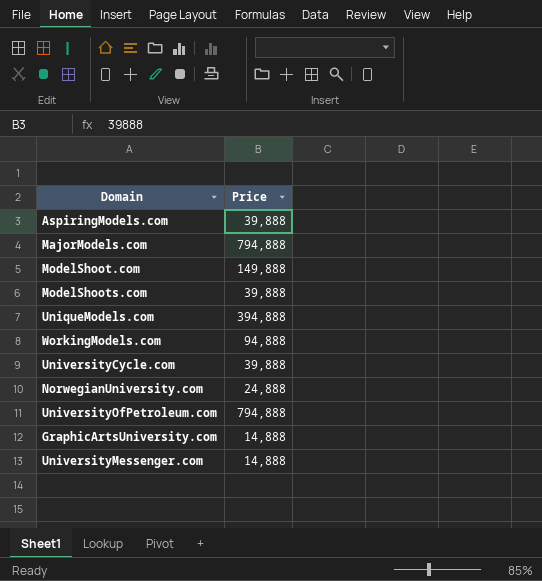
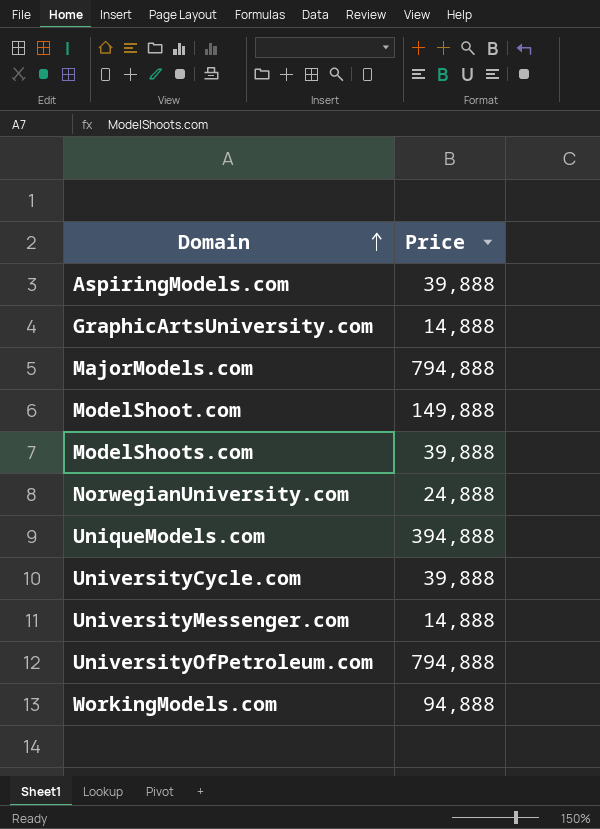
row order: none -> Domain ascending

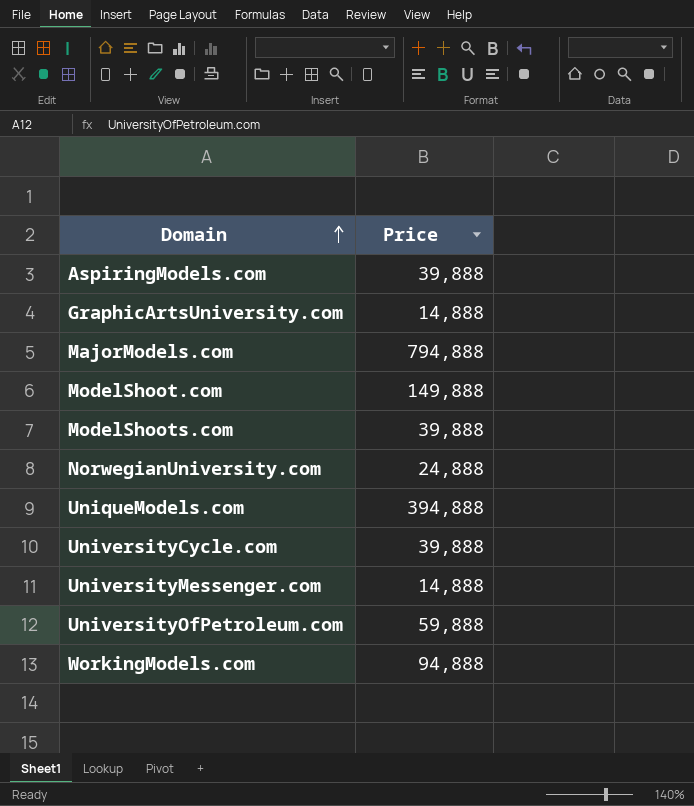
UniversityOfPetroleum.com | Price: 794,888 -> 59,888

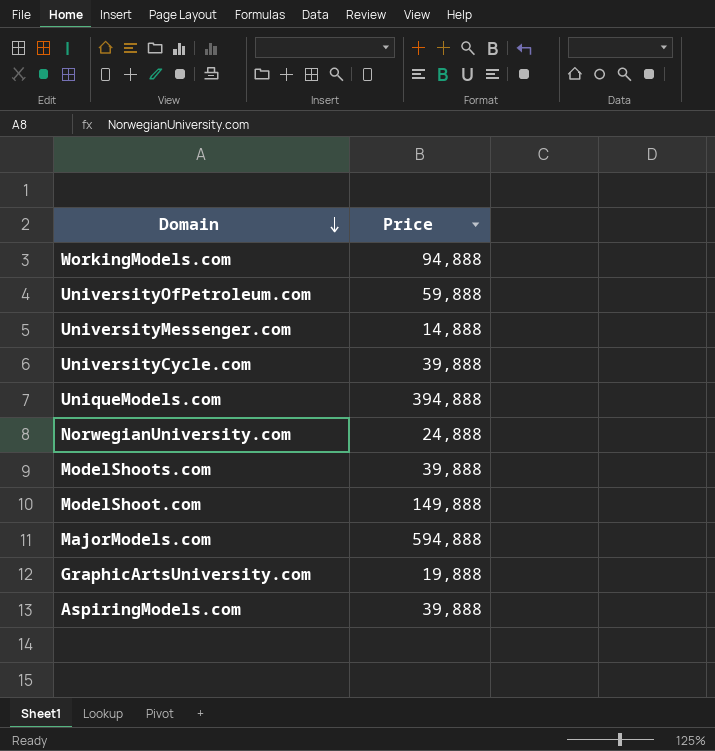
row order: Domain ascending -> Domain descending
MajorModels.com | Price: 794,888 -> 594,888
GraphicArtsUniversity.com | Price: 14,888 -> 19,888

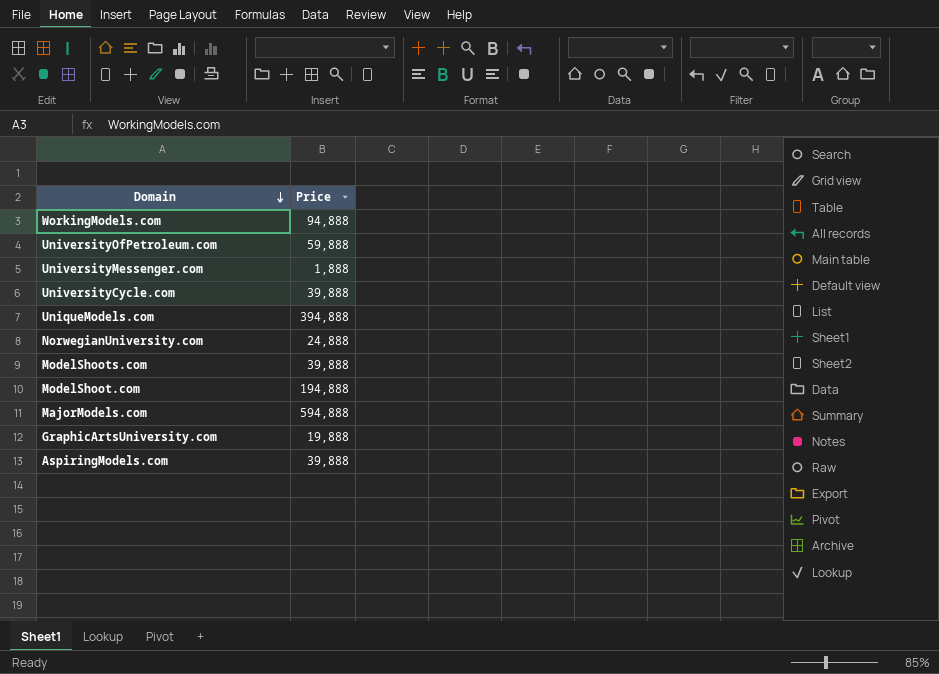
UniversityMessenger.com | Price: 14,888 -> 1,888
ModelShoot.com | Price: 149,888 -> 194,888

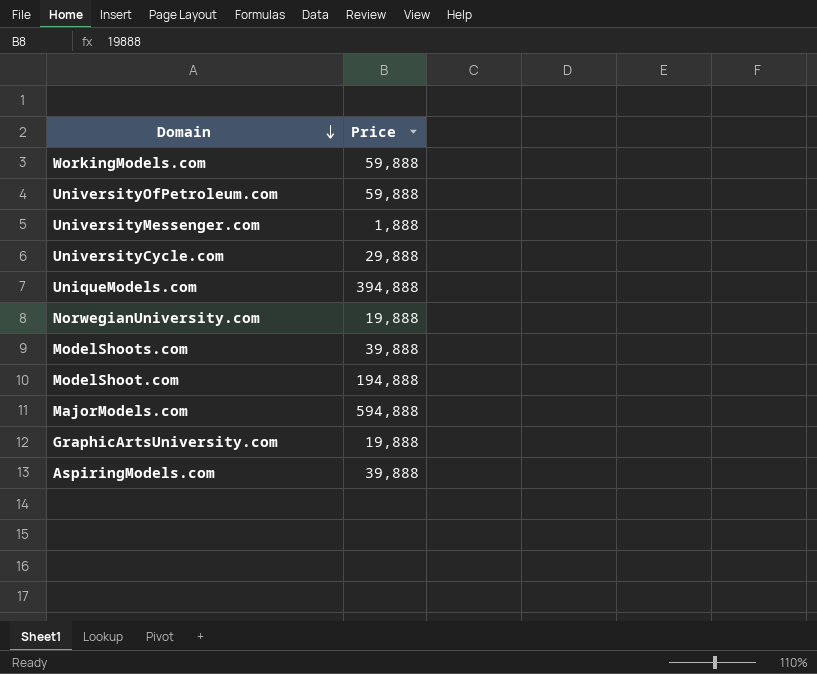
WorkingModels.com | Price: 94,888 -> 59,888
UniversityCycle.com | Price: 39,888 -> 29,888
NorwegianUniversity.com | Price: 24,888 -> 19,888

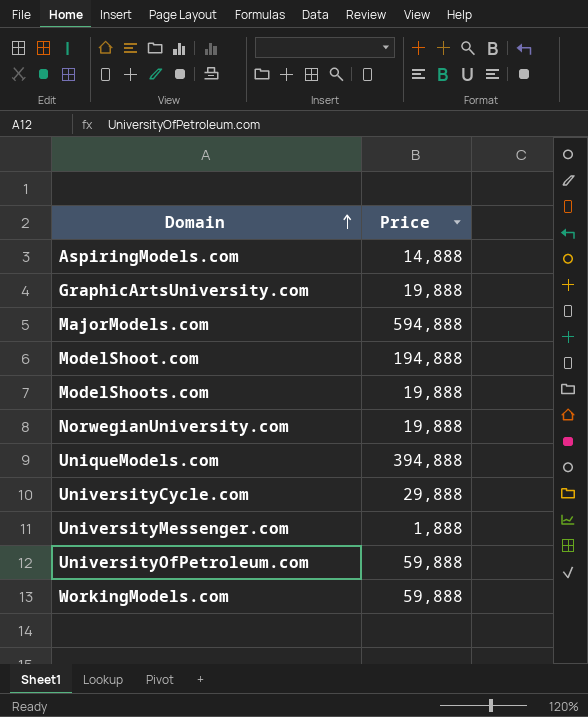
row order: Domain descending -> Domain ascending
AspiringModels.com | Price: 39,888 -> 14,888
ModelShoots.com | Price: 39,888 -> 19,888

